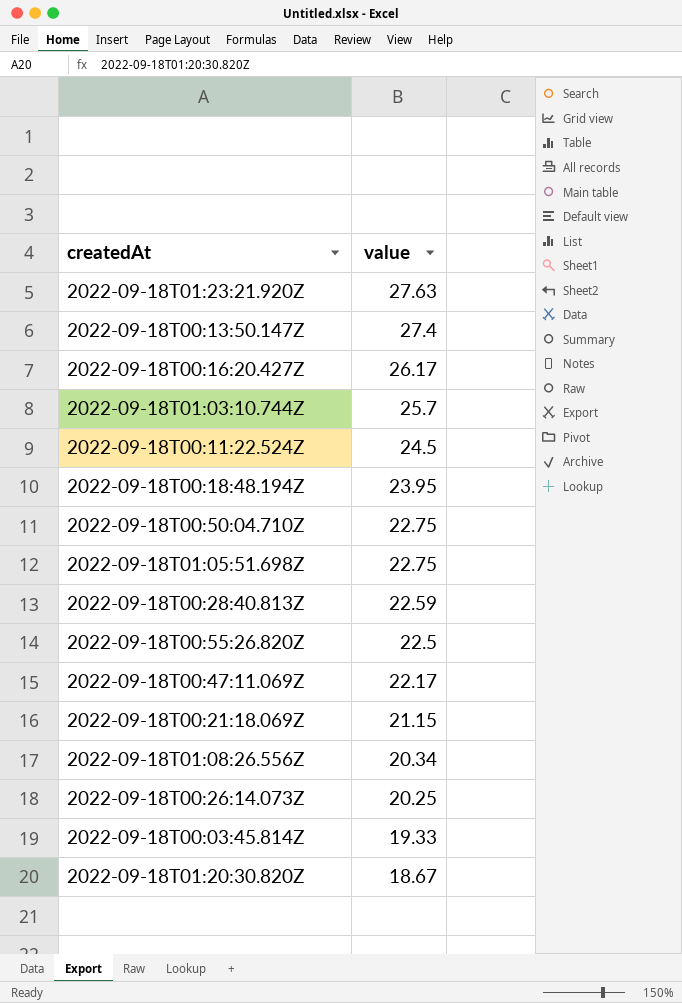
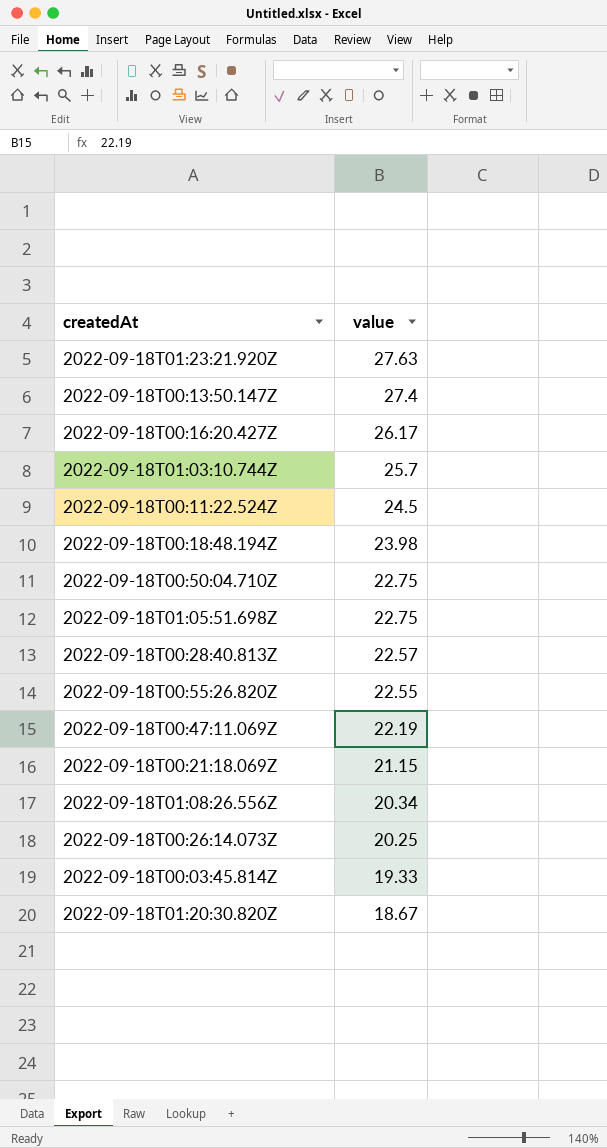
2022-09-18T00:18:48.194Z | value: 23.95 -> 23.98
2022-09-18T00:28:40.813Z | value: 22.59 -> 22.57
2022-09-18T00:55:26.820Z | value: 22.5 -> 22.55
2022-09-18T00:47:11.069Z | value: 22.17 -> 22.19

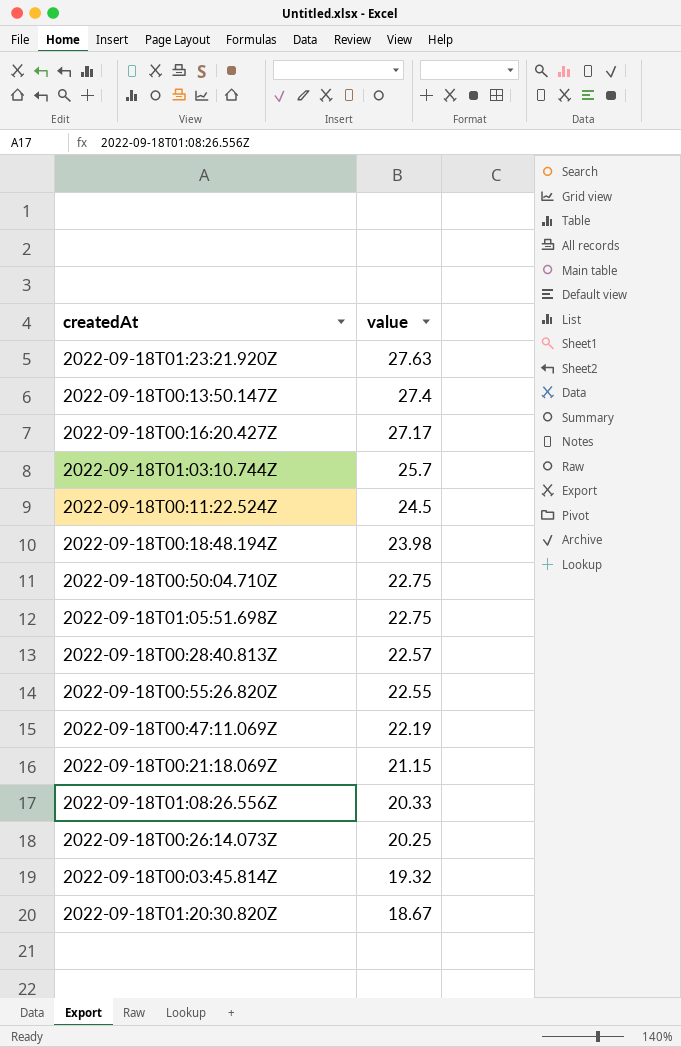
2022-09-18T00:16:20.427Z | value: 26.17 -> 27.17
2022-09-18T01:08:26.556Z | value: 20.34 -> 20.33
2022-09-18T00:03:45.814Z | value: 19.33 -> 19.32

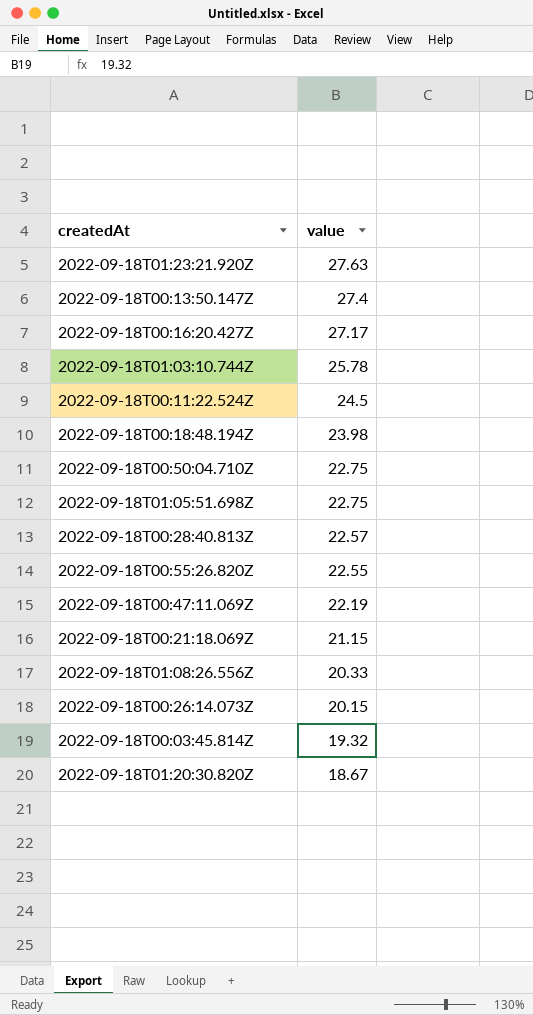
2022-09-18T01:03:10.744Z | value: 25.7 -> 25.78
2022-09-18T00:26:14.073Z | value: 20.25 -> 20.15

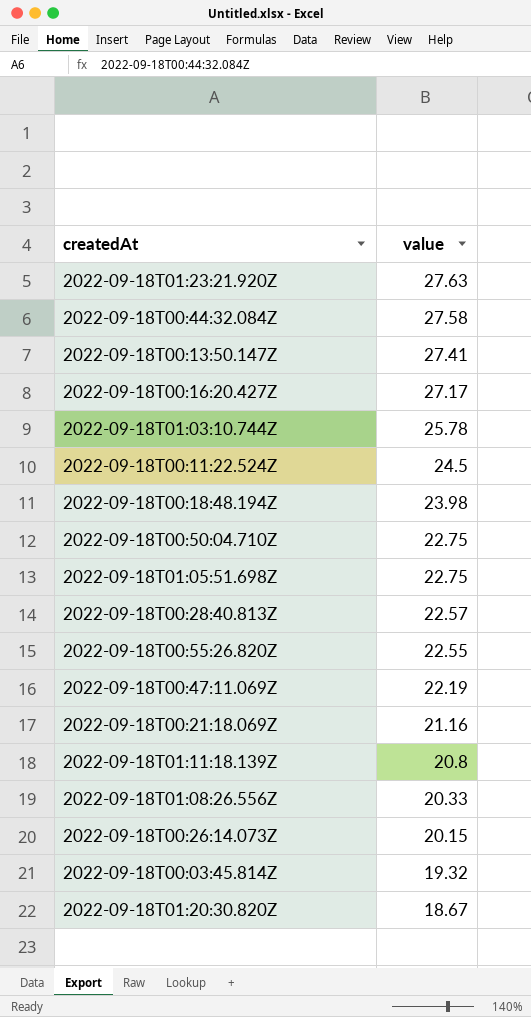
row 2022-09-18T00:44:32.084Z: none -> 27.58
2022-09-18T00:13:50.147Z | value: 27.4 -> 27.41
2022-09-18T00:21:18.069Z | value: 21.15 -> 21.16
row 2022-09-18T01:11:18.139Z: none -> 20.8

